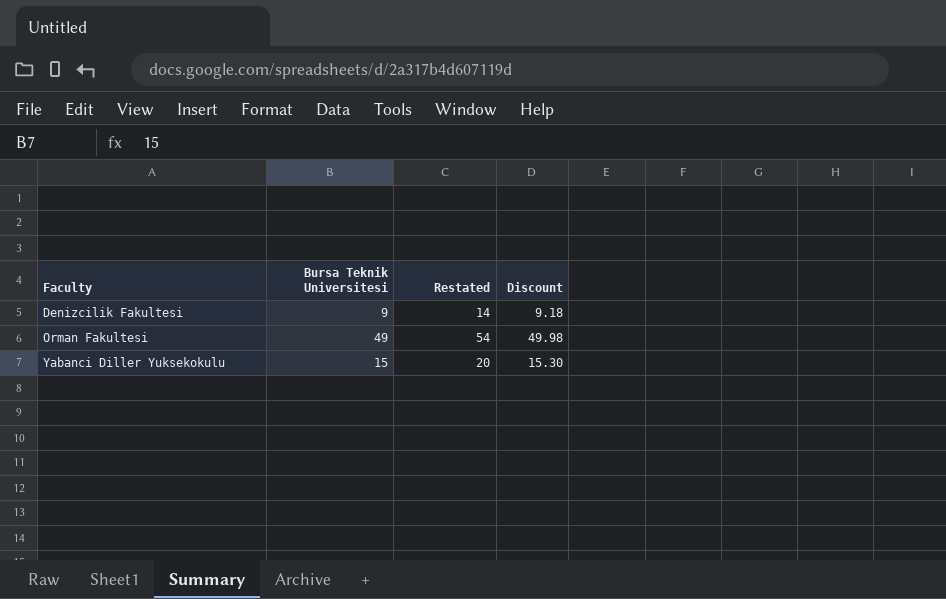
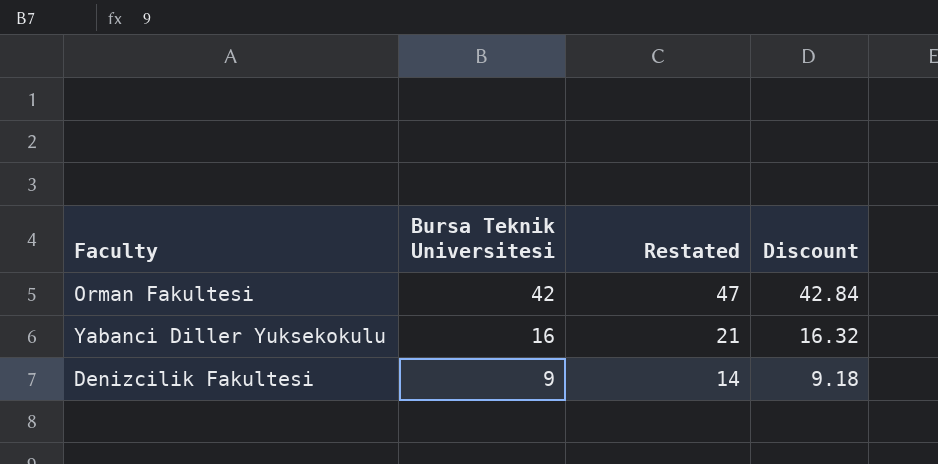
row order: Faculty ascending -> Bursa Teknik Universitesi descending
Orman Fakultesi | Bursa Teknik Universitesi: 49 -> 42
Orman Fakultesi | Restated: 54 -> 47
Orman Fakultesi | Discount: 49.98 -> 42.84
Yabanci Diller Yuksekokulu | Bursa Teknik Universitesi: 15 -> 16
Yabanci Diller Yuksekokulu | Restated: 20 -> 21
Yabanci Diller Yuksekokulu | Discount: 15.30 -> 16.32

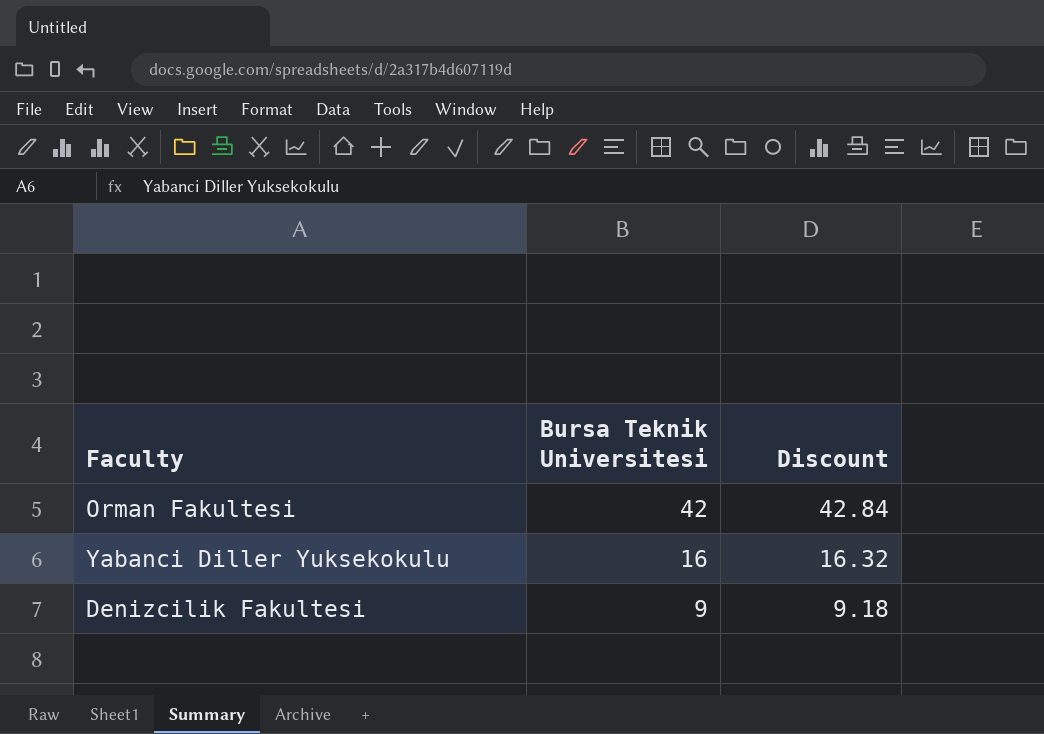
column Restated | formula: [Bursa Teknik Universitesi] + 5 -> none

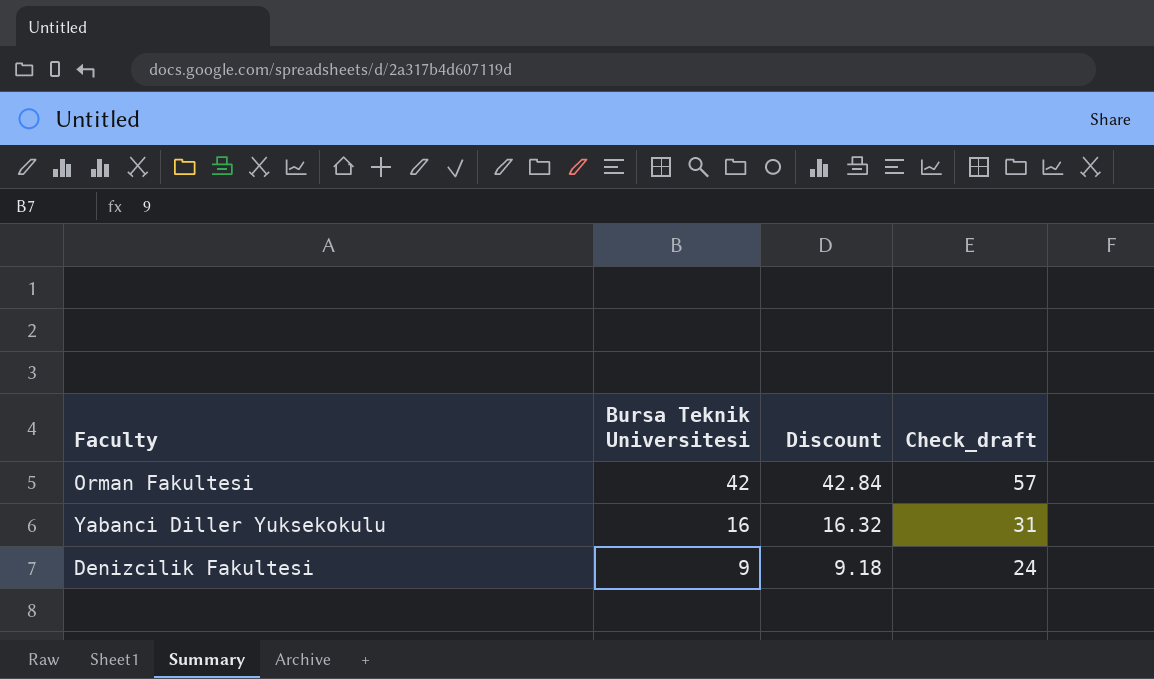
column Check_draft | formula: none -> [Bursa Teknik Universitesi] + 15

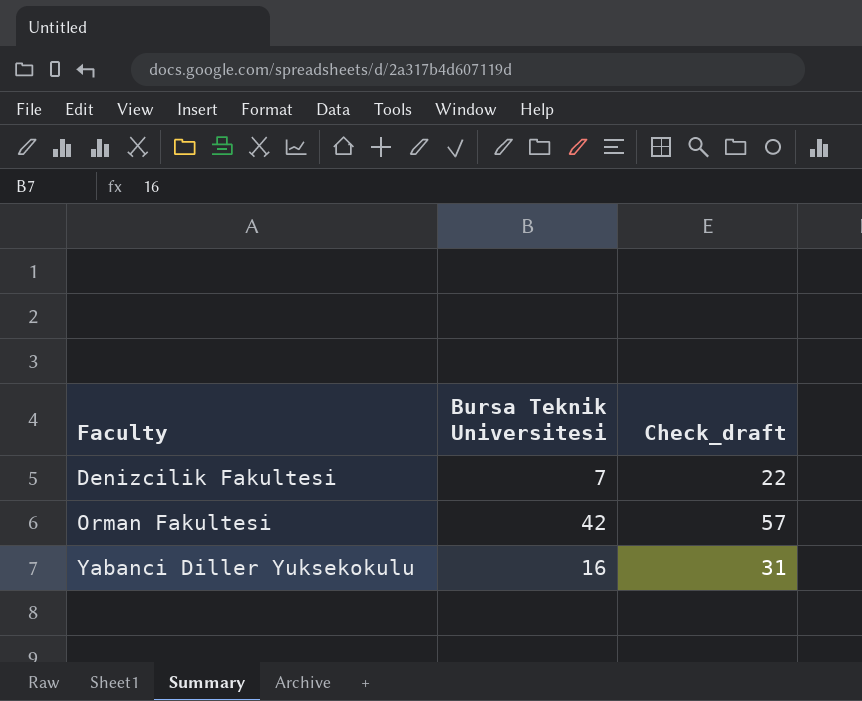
row order: Bursa Teknik Universitesi descending -> Faculty ascending
column Discount | formula: [Bursa Teknik Universitesi] * 1.02 -> none
Denizcilik Fakultesi | Bursa Teknik Universitesi: 9 -> 7
Denizcilik Fakultesi | Check_draft: 24 -> 22

